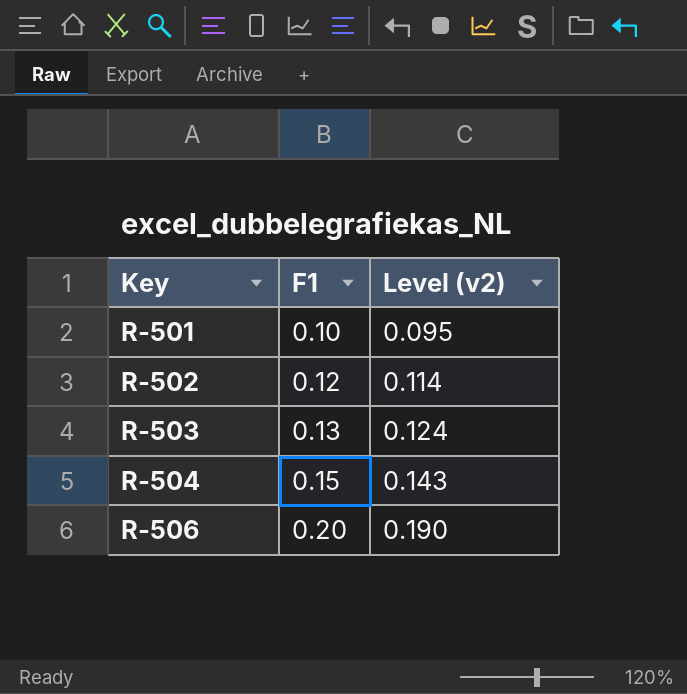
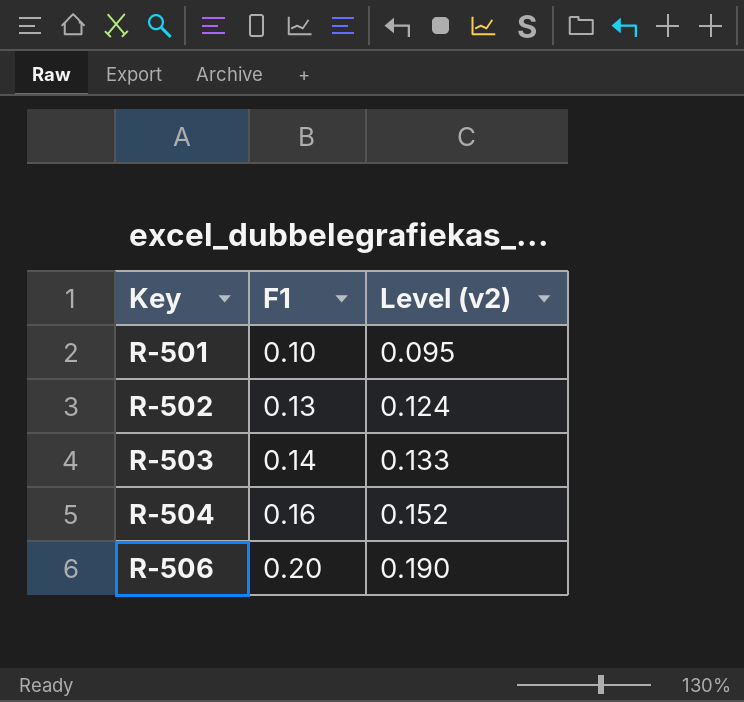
R-502 | F1: 0.12 -> 0.13
R-502 | Level (v2): 0.114 -> 0.124
R-503 | F1: 0.13 -> 0.14
R-503 | Level (v2): 0.124 -> 0.133
R-504 | F1: 0.15 -> 0.16
R-504 | Level (v2): 0.143 -> 0.152

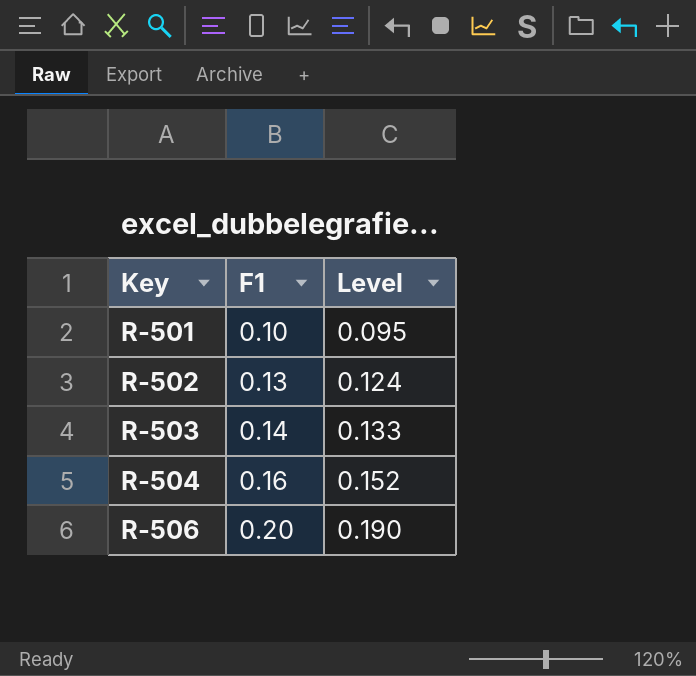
column name: Level (v2) -> Level

